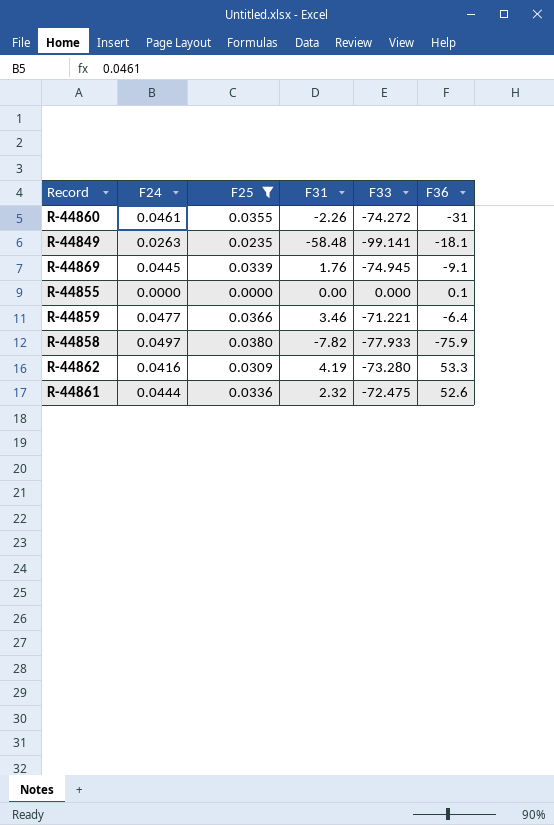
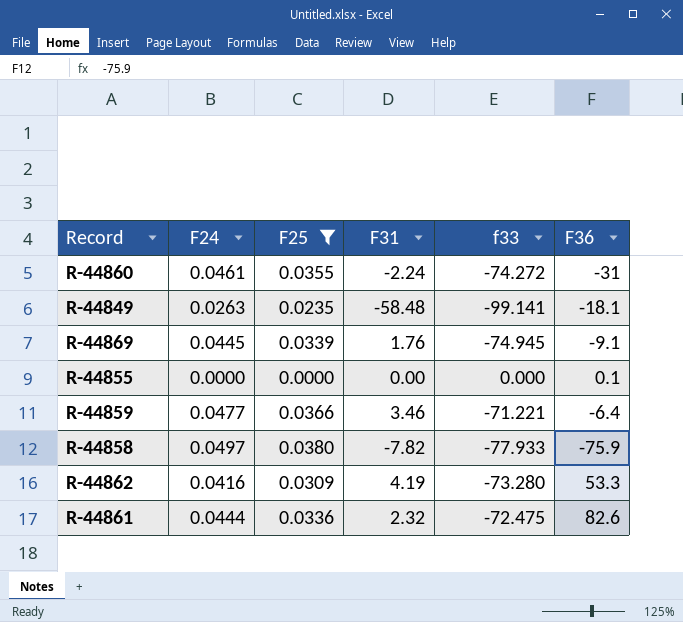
column name: F33 -> f33
R-44860 | F31: -2.26 -> -2.24
R-44861 | F36: 52.6 -> 82.6

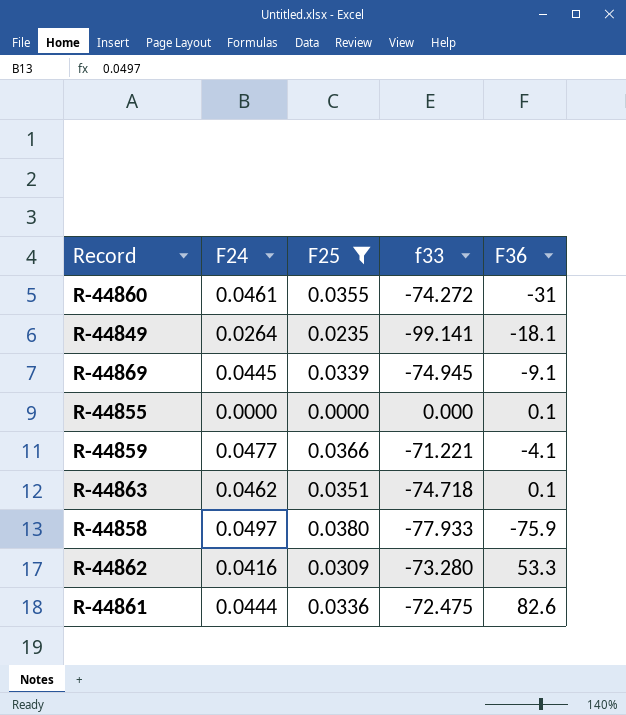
column F31 | position: 4 -> none
R-44849 | F24: 0.0263 -> 0.0264
R-44859 | F36: -6.4 -> -4.1
row R-44863: none -> 0.0462 | 0.0351 | -74.718 | 0.1

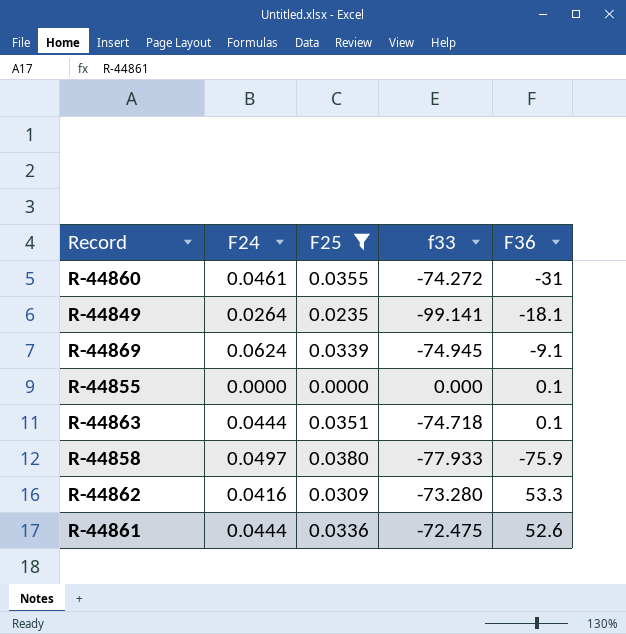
row R-44859: 0.0477 | 0.0366 | -71.221 | -4.1 -> none
R-44869 | F24: 0.0445 -> 0.0624
R-44863 | F24: 0.0462 -> 0.0444
R-44861 | F36: 82.6 -> 52.6

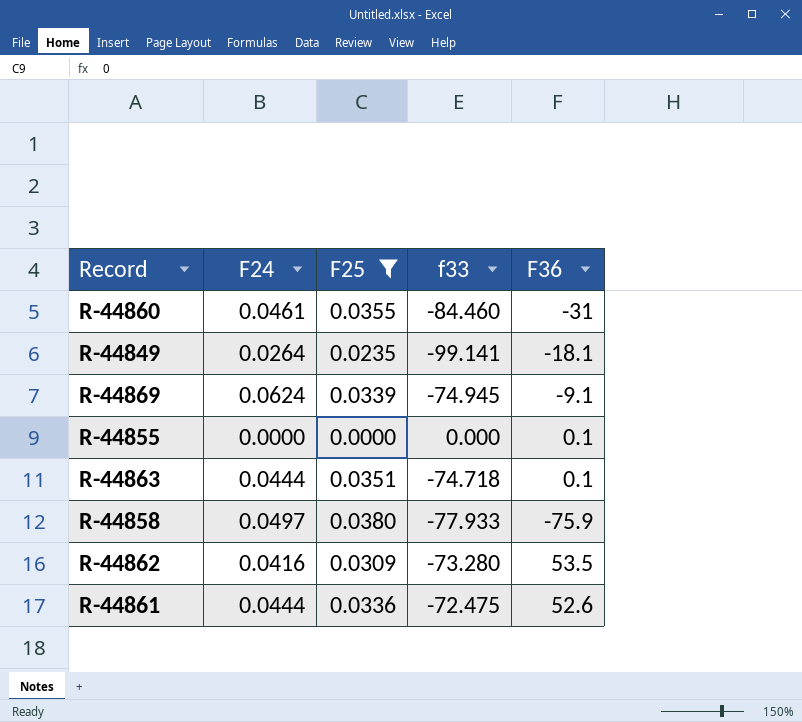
R-44860 | f33: -74.272 -> -84.460
R-44862 | F36: 53.3 -> 53.5

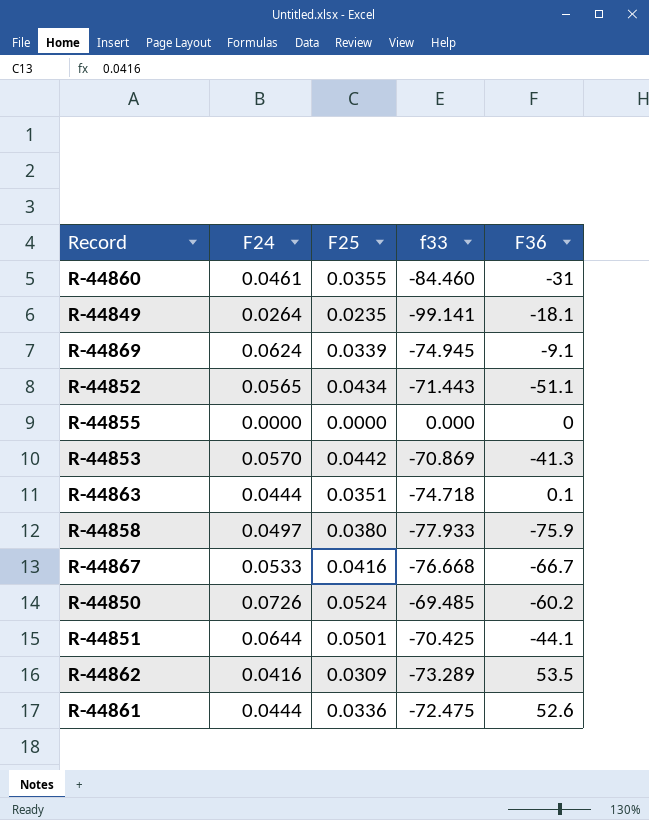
filter: F25 <= 0.0380 -> none
R-44855 | F36: 0.1 -> 0
R-44862 | f33: -73.280 -> -73.289

